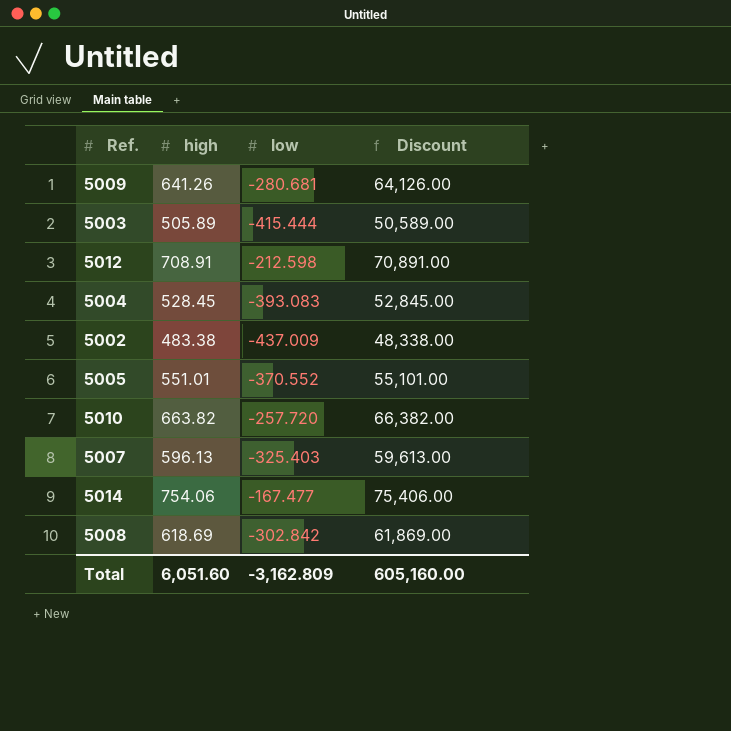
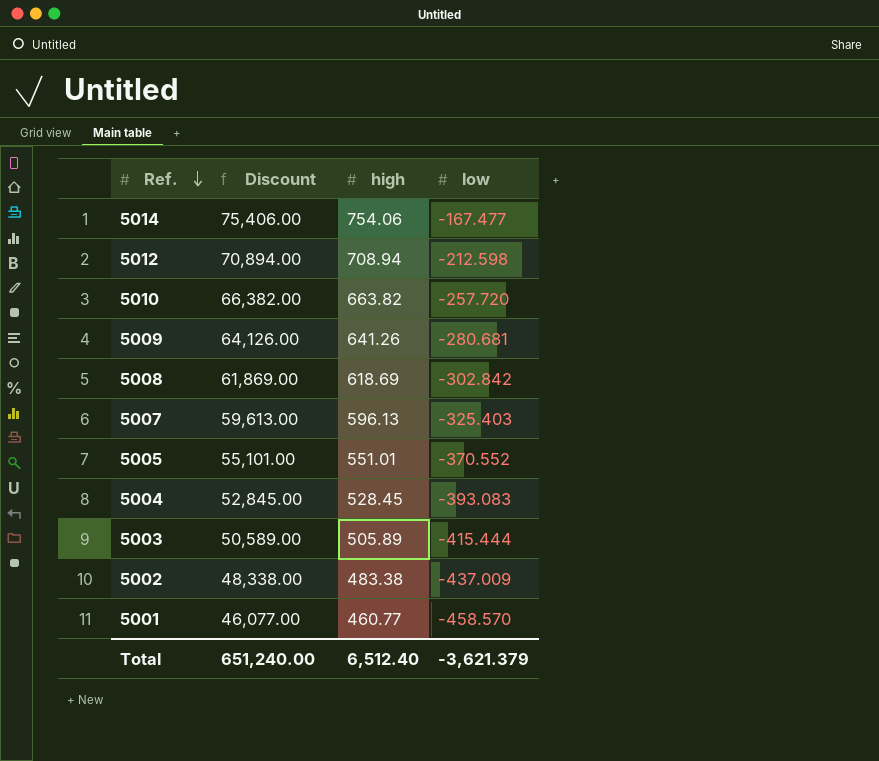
row order: none -> Ref. descending
column Discount | position: 4 -> 2
5012 | Discount: 70,891.00 -> 70,894.00
5012 | high: 708.91 -> 708.94
row 5001: none -> 46,077.00 | 460.77 | -458.570
Total | Discount: 605,160.00 -> 651,240.00
Total | high: 6,051.60 -> 6,512.40
Total | low: -3,162.809 -> -3,621.379

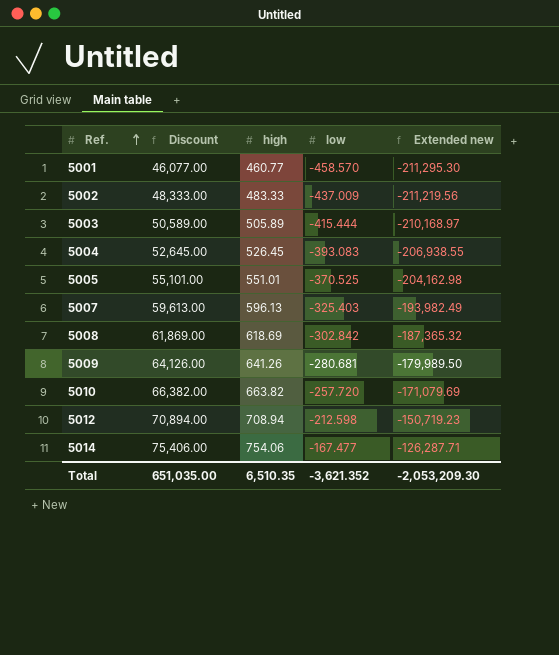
row order: Ref. descending -> Ref. ascending
column Extended new | formula: none -> [high] * [low]
5002 | Discount: 48,338.00 -> 48,333.00
5002 | high: 483.38 -> 483.33
5004 | Discount: 52,845.00 -> 52,645.00
5004 | high: 528.45 -> 526.45
5005 | low: -370.552 -> -370.525
Total | Discount: 651,240.00 -> 651,035.00
Total | high: 6,512.40 -> 6,510.35
Total | low: -3,621.379 -> -3,621.352

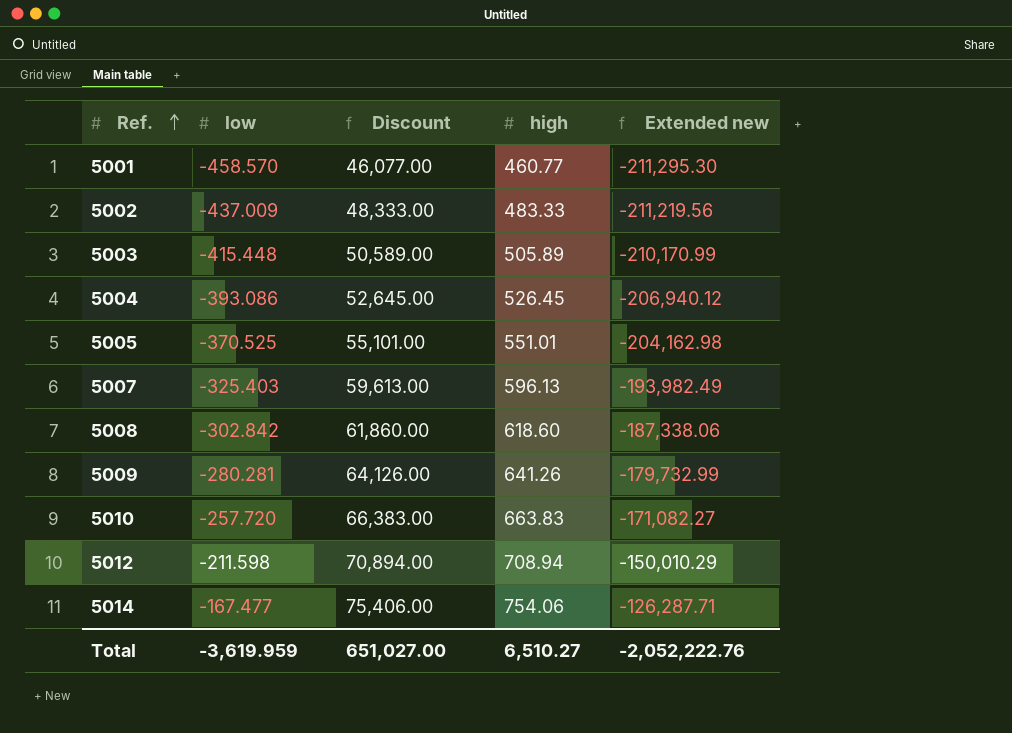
column low | position: 4 -> 2
5003 | low: -415.444 -> -415.448
5003 | Extended new: -210,168.97 -> -210,170.99
5004 | low: -393.083 -> -393.086
5004 | Extended new: -206,938.55 -> -206,940.12
5008 | Discount: 61,869.00 -> 61,860.00
5008 | high: 618.69 -> 618.60
5008 | Extended new: -187,365.32 -> -187,338.06
5009 | low: -280.681 -> -280.281
5009 | Extended new: -179,989.50 -> -179,732.99
5010 | Discount: 66,382.00 -> 66,383.00
5010 | high: 663.82 -> 663.83
5010 | Extended new: -171,079.69 -> -171,082.27
5012 | low: -212.598 -> -211.598
5012 | Extended new: -150,719.23 -> -150,010.29
Total | low: -3,621.352 -> -3,619.959
Total | Discount: 651,035.00 -> 651,027.00
Total | high: 6,510.35 -> 6,510.27
Total | Extended new: -2,053,209.30 -> -2,052,222.76

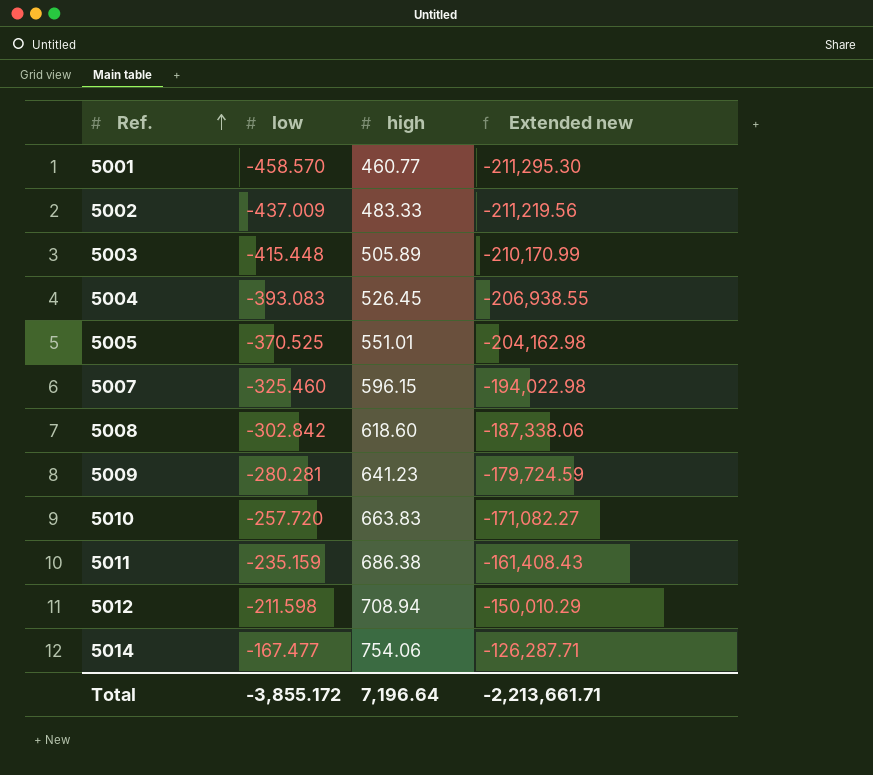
column Discount | formula: [high] * 100 -> none
5004 | low: -393.086 -> -393.083
5004 | Extended new: -206,940.12 -> -206,938.55
5007 | low: -325.403 -> -325.460
5007 | high: 596.13 -> 596.15
5007 | Extended new: -193,982.49 -> -194,022.98
5009 | high: 641.26 -> 641.23
5009 | Extended new: -179,732.99 -> -179,724.59
row 5011: none -> -235.159 | 686.38 | -161,408.43
Total | low: -3,619.959 -> -3,855.172
Total | high: 6,510.27 -> 7,196.64
Total | Extended new: -2,052,222.76 -> -2,213,661.71

